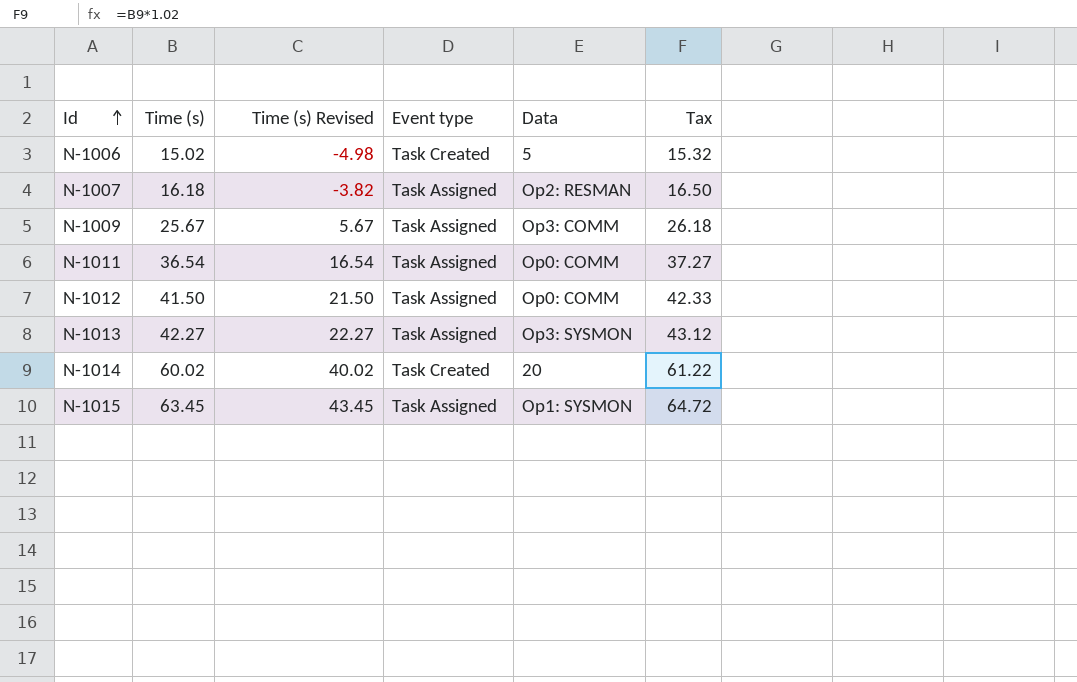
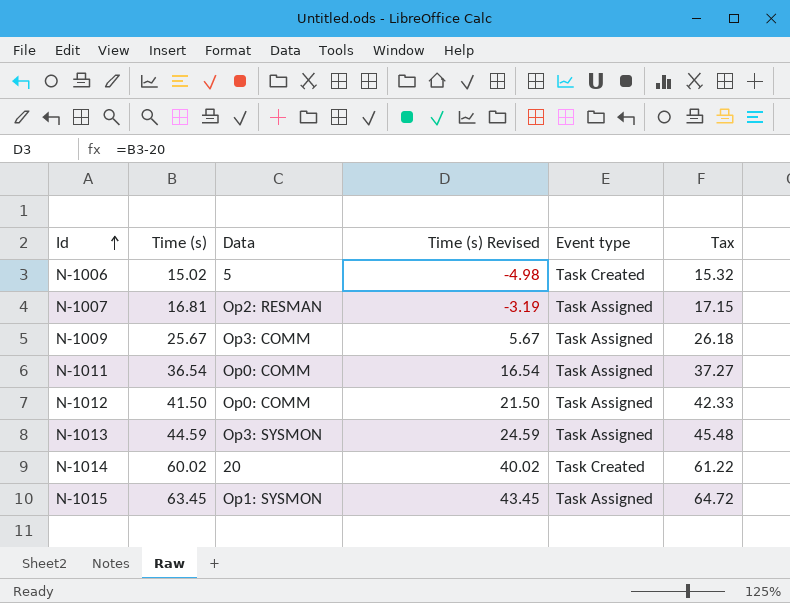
column Data | position: 5 -> 3
N-1007 | Time (s): 16.18 -> 16.81
N-1007 | Time (s) Revised: -3.82 -> -3.19
N-1007 | Tax: 16.50 -> 17.15
N-1013 | Time (s): 42.27 -> 44.59
N-1013 | Time (s) Revised: 22.27 -> 24.59
N-1013 | Tax: 43.12 -> 45.48

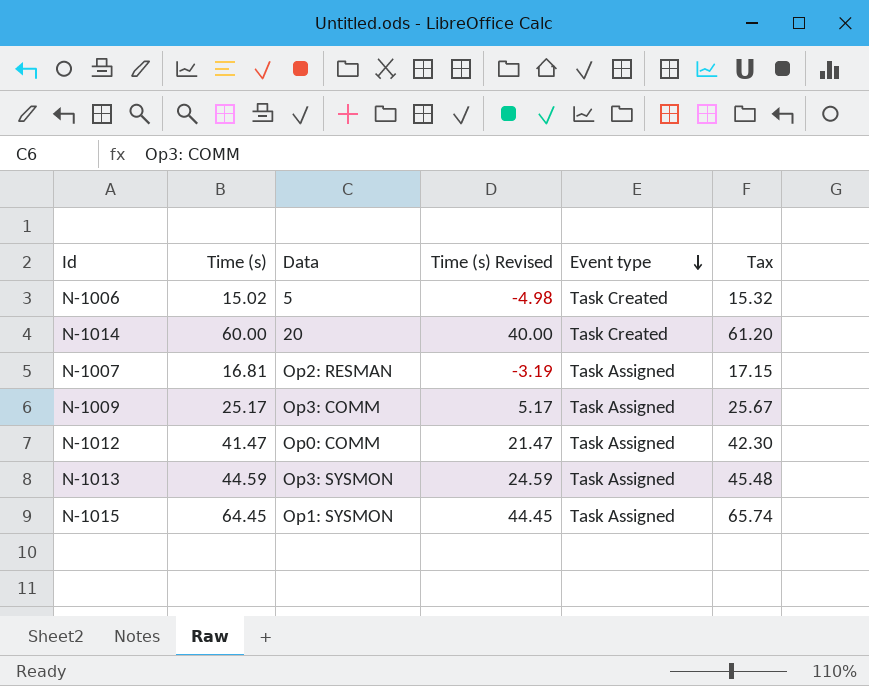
row order: Id ascending -> Event type descending
row N-1011: 36.54 | Op0: COMM | 16.54 | Task Assigned | 37.27 -> none
N-1014 | Time (s): 60.02 -> 60.00
N-1014 | Time (s) Revised: 40.02 -> 40.00
N-1014 | Tax: 61.22 -> 61.20
N-1009 | Time (s): 25.67 -> 25.17
N-1009 | Time (s) Revised: 5.67 -> 5.17
N-1009 | Tax: 26.18 -> 25.67
N-1012 | Time (s): 41.50 -> 41.47
N-1012 | Time (s) Revised: 21.50 -> 21.47
N-1012 | Tax: 42.33 -> 42.30
N-1015 | Time (s): 63.45 -> 64.45
N-1015 | Time (s) Revised: 43.45 -> 44.45
N-1015 | Tax: 64.72 -> 65.74

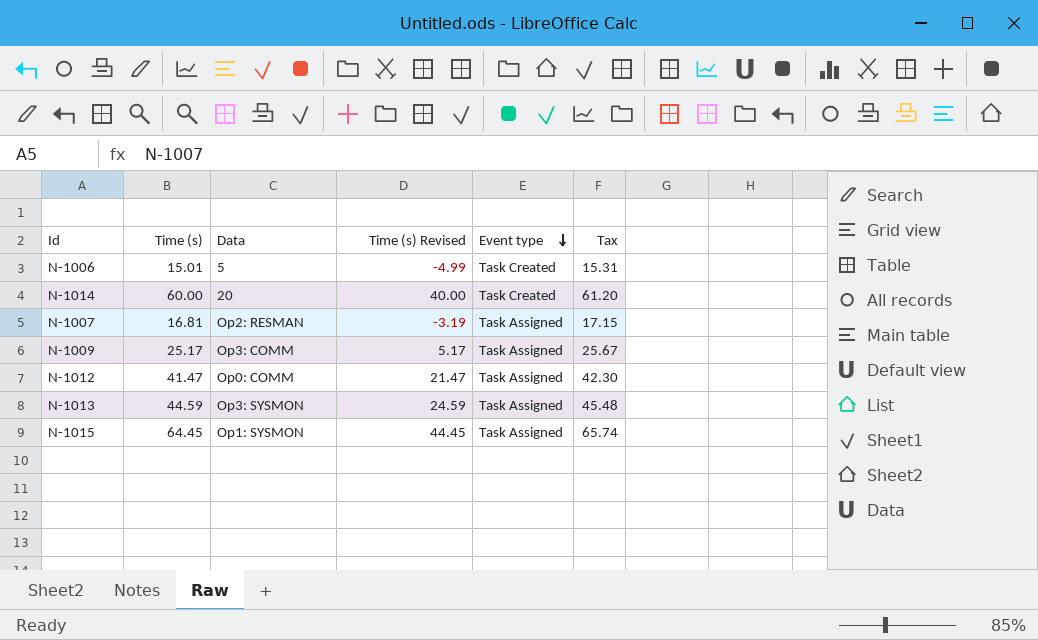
N-1006 | Time (s): 15.02 -> 15.01
N-1006 | Time (s) Revised: -4.98 -> -4.99
N-1006 | Tax: 15.32 -> 15.31

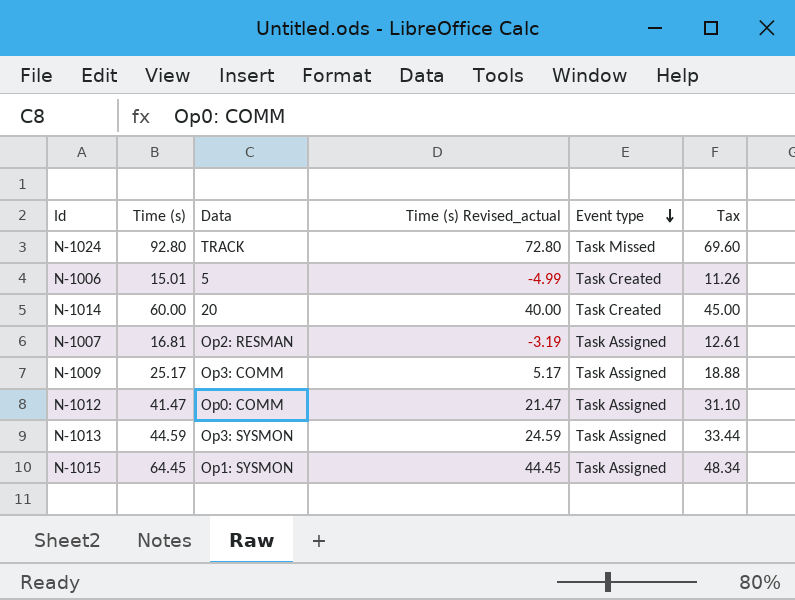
column name: Time (s) Revised -> Time (s) Revised_actual
column Tax | formula: [Time (s)] * 1.02 -> [Time (s)] * 0.75
row N-1024: none -> 92.80 | TRACK | 72.80 | Task Missed | 69.60

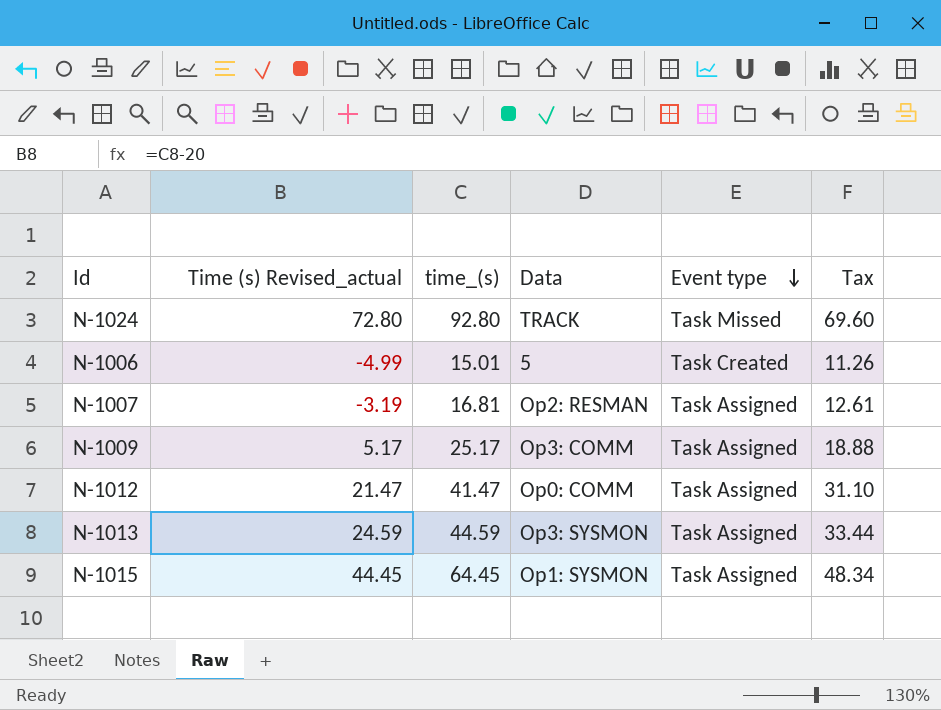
column Time (s) Revised_actual | position: 4 -> 2
column name: Time (s) -> time_(s)
row N-1014: 60.00 | 20 | 40.00 | Task Created | 45.00 -> none

